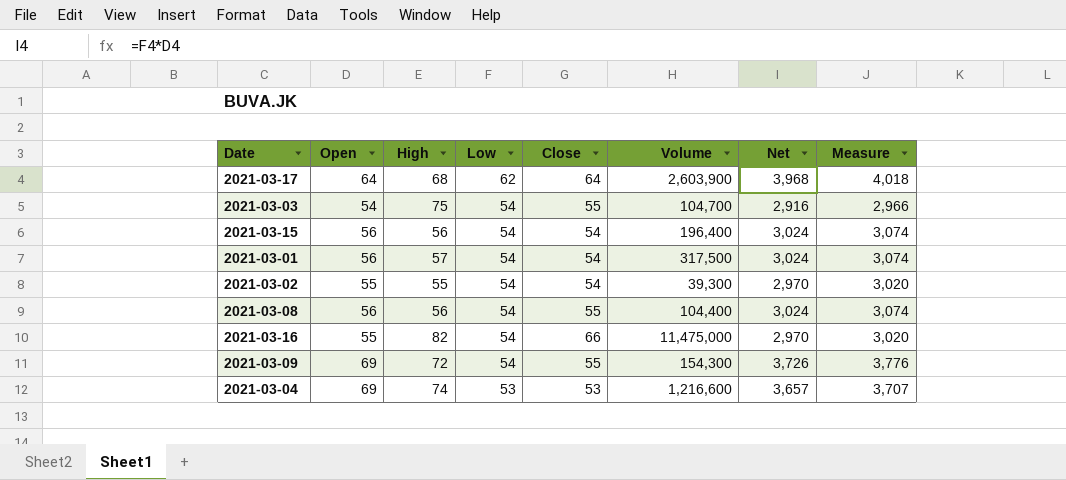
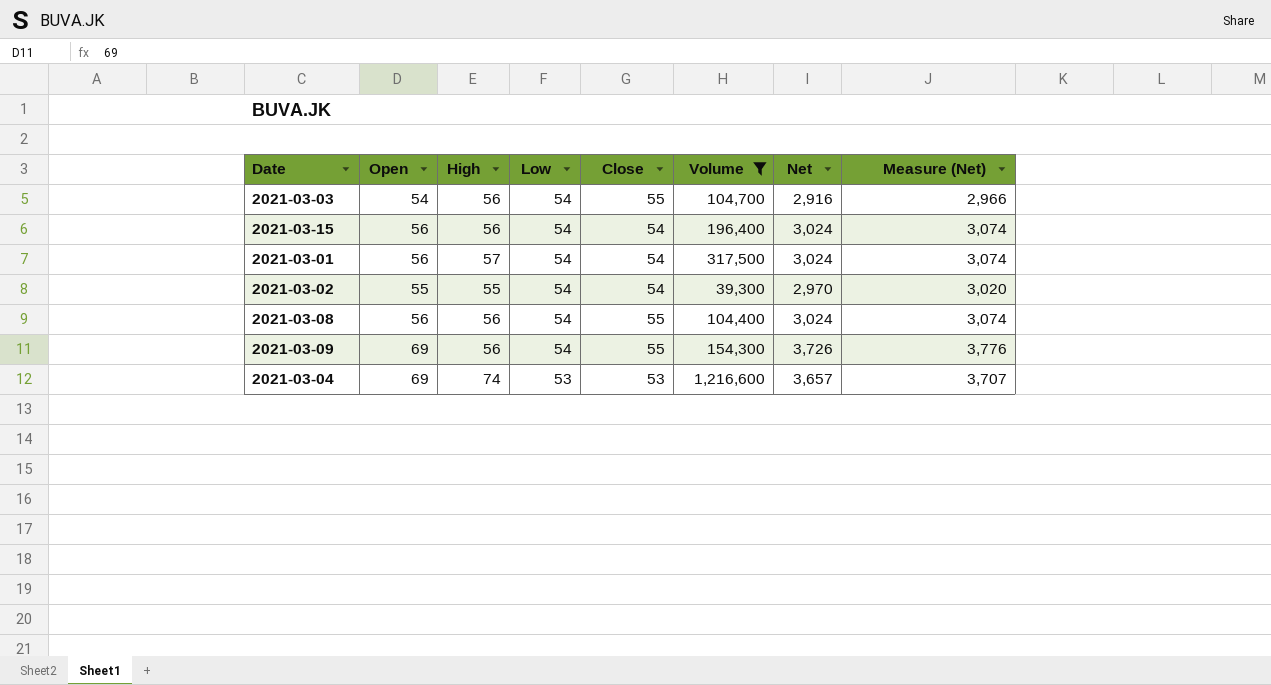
filter: none -> Volume <= 1,216,600
column name: Measure -> Measure (Net)
2021-03-03 | High: 75 -> 56
2021-03-09 | High: 72 -> 56

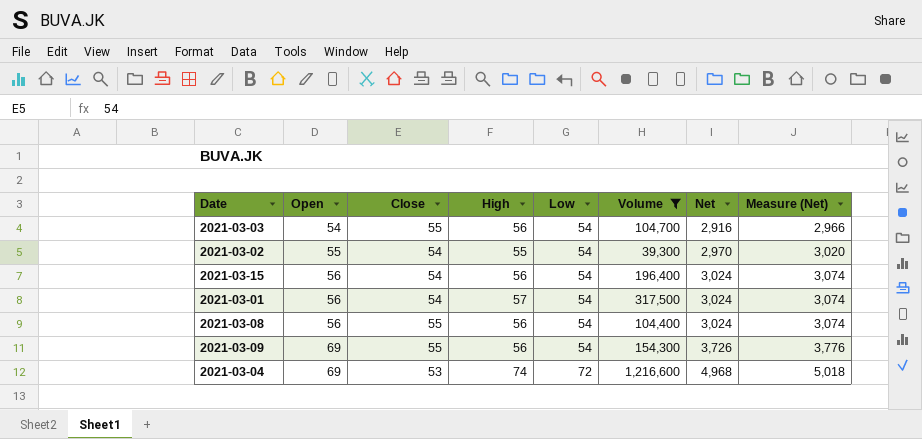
row order: Low descending -> Open ascending
column Close | position: 5 -> 3
2021-03-04 | Low: 53 -> 72
2021-03-04 | Net: 3,657 -> 4,968
2021-03-04 | Measure (Net): 3,707 -> 5,018

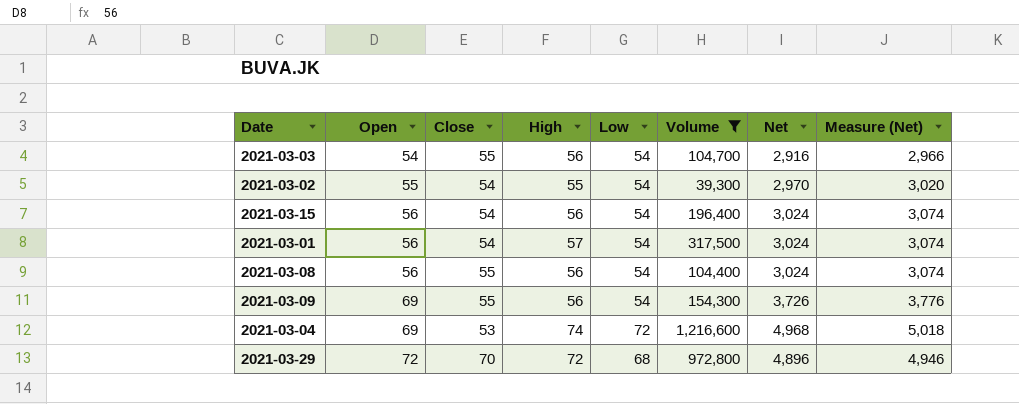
row 2021-03-29: none -> 72 | 70 | 72 | 68 | 972,800 | 4,896 | 4,946

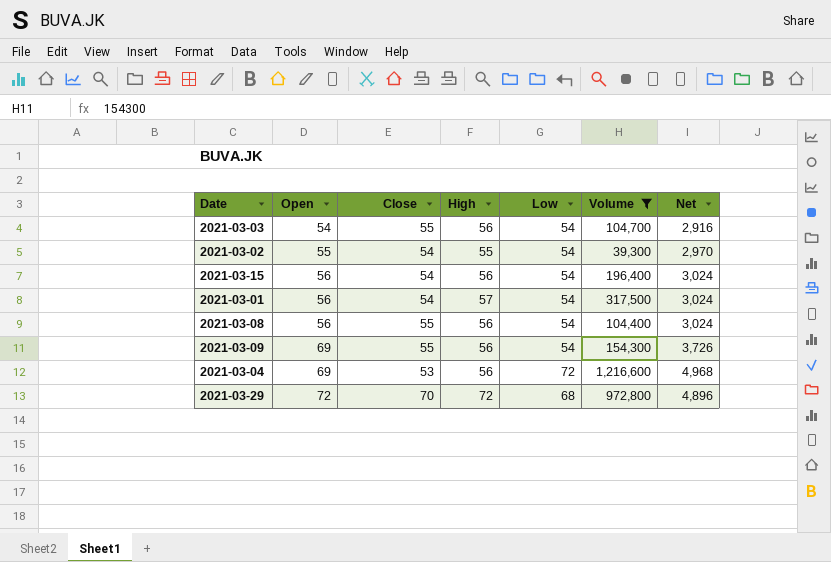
column Measure (Net) | formula: [Net] + 50 -> none
2021-03-04 | High: 74 -> 56

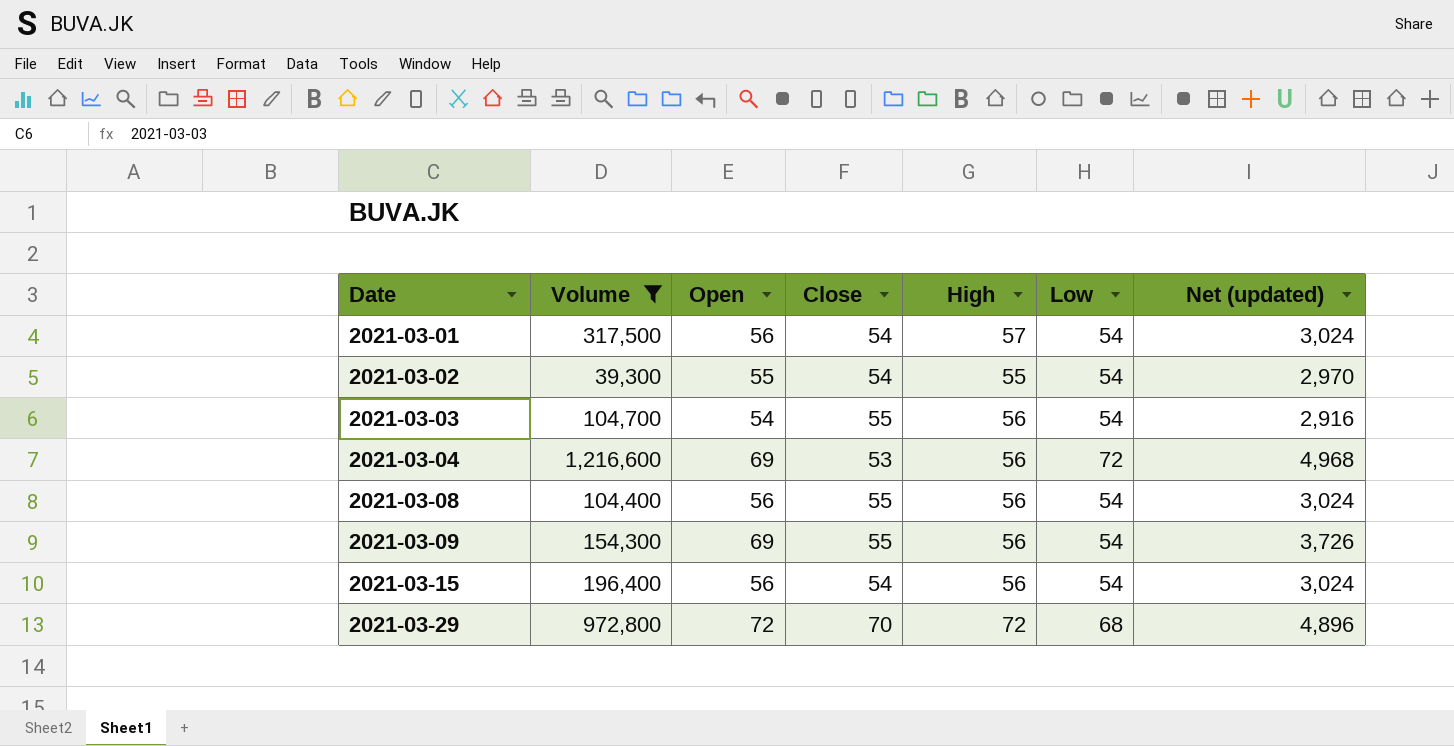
row order: Open ascending -> Date ascending
column Volume | position: 6 -> 2
column name: Net -> Net (updated)

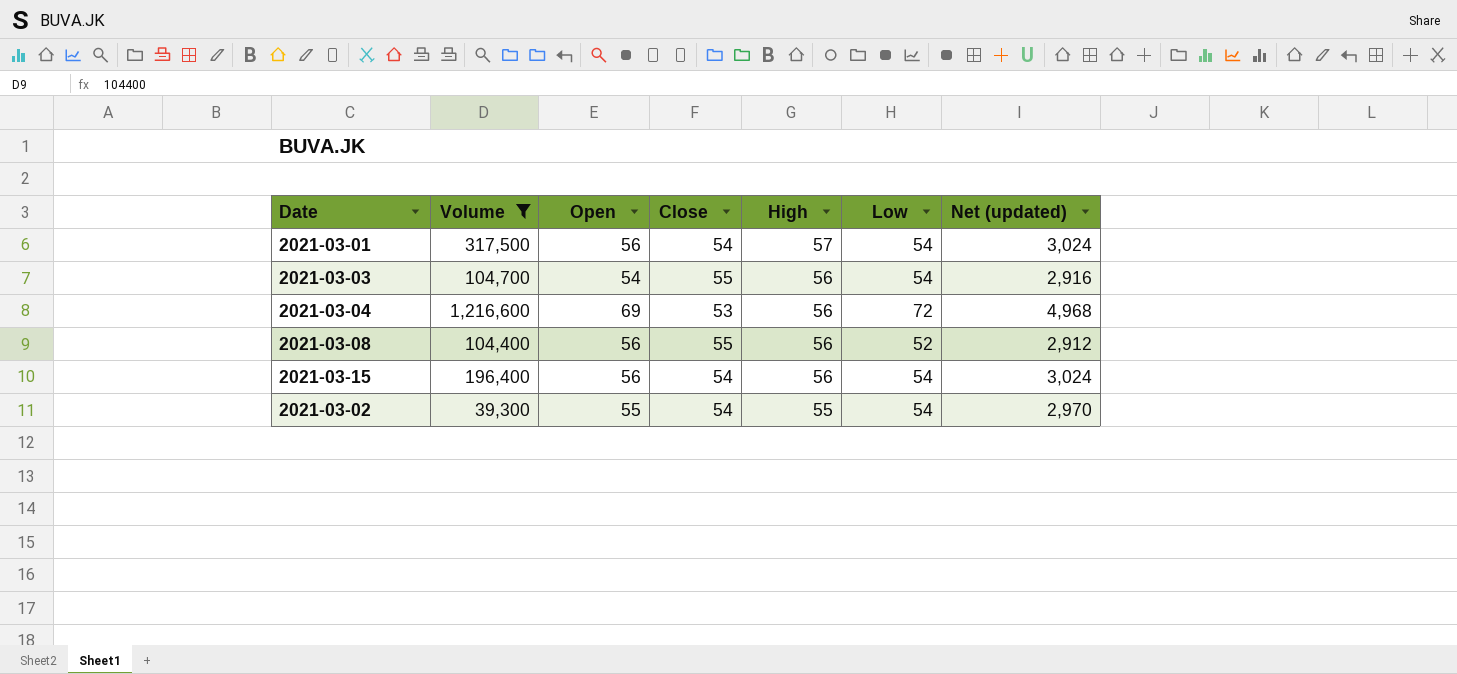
row order: Date ascending -> High descending
row 2021-03-09: 154,300 | 69 | 55 | 56 | 54 | 3,726 -> none
row 2021-03-29: 972,800 | 72 | 70 | 72 | 68 | 4,896 -> none
2021-03-08 | Low: 54 -> 52
2021-03-08 | Net (updated): 3,024 -> 2,912

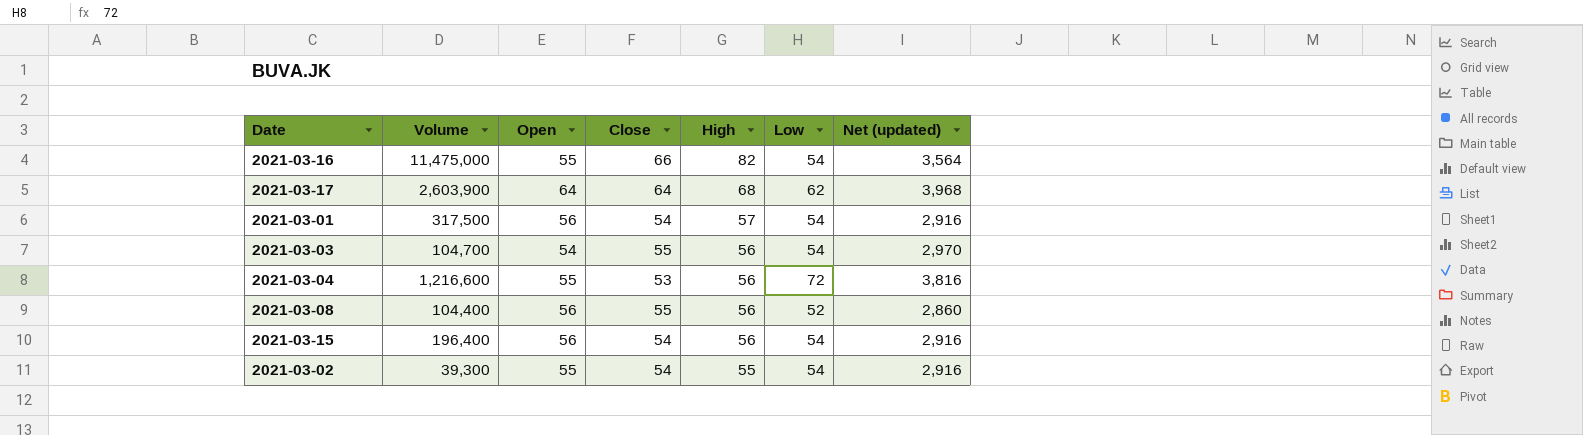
filter: Volume <= 1,216,600 -> none
column Net (updated) | formula: [Open] * [Low] -> [Close] * [Low]
2021-03-04 | Open: 69 -> 55

